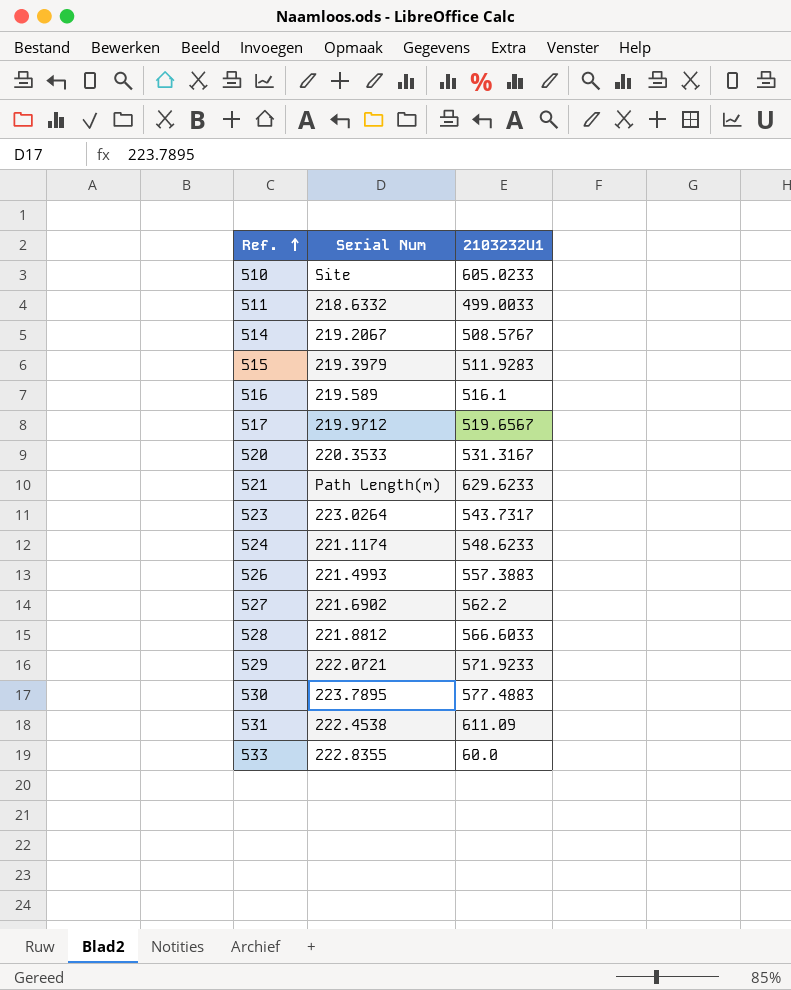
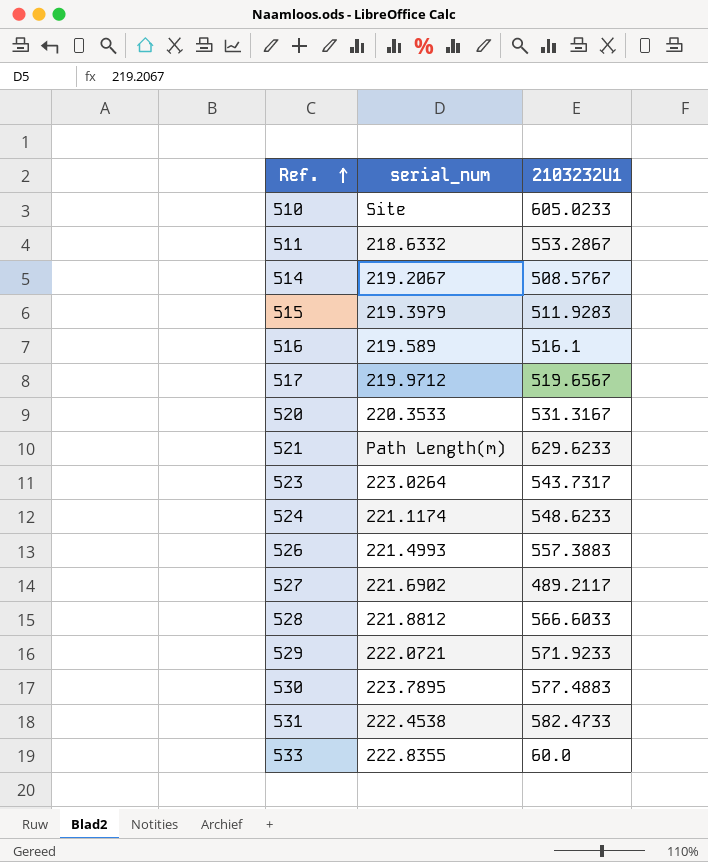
column name: Serial Num -> serial_num
511 | 2103232U1: 499.0033 -> 553.2867
527 | 2103232U1: 562.2 -> 489.2117
531 | 2103232U1: 611.09 -> 582.4733

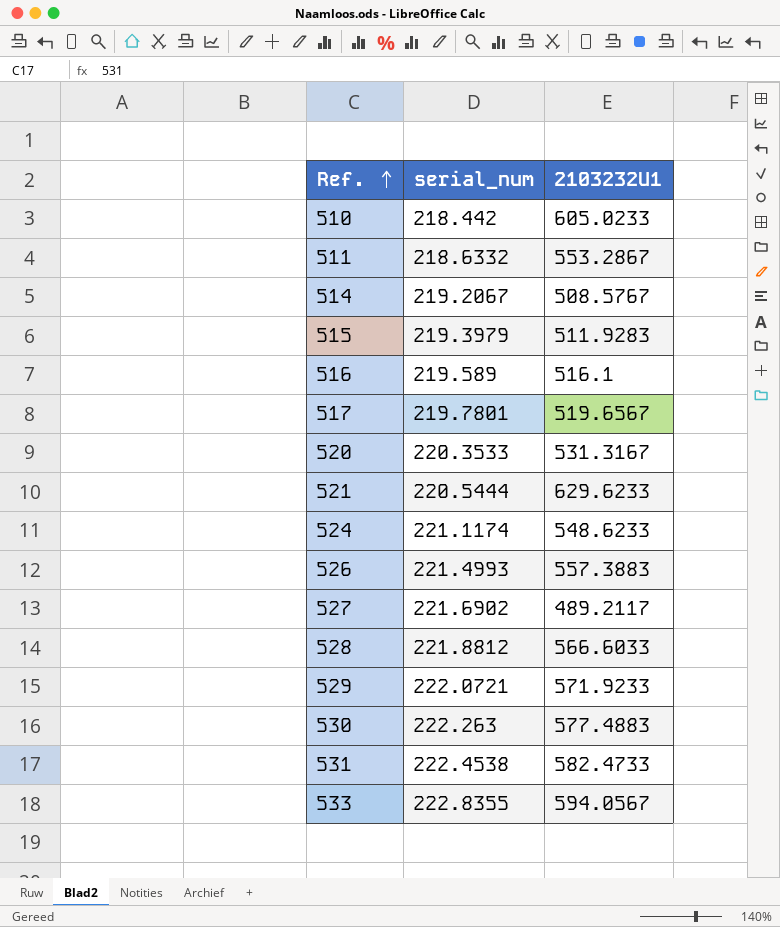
row 523: 223.0264 | 543.7317 -> none
510 | serial_num: Site -> 218.442
517 | serial_num: 219.9712 -> 219.7801
521 | serial_num: Path Length(m) -> 220.5444
530 | serial_num: 223.7895 -> 222.263
533 | 2103232U1: 60.0 -> 594.0567

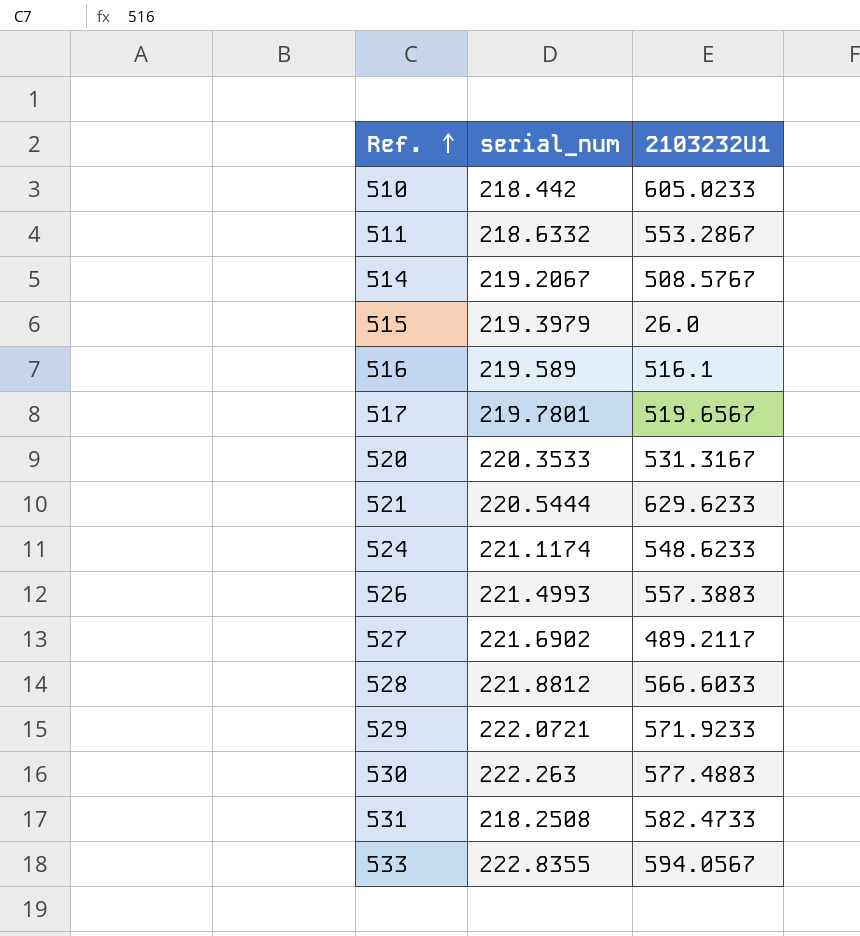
515 | 2103232U1: 511.9283 -> 26.0
531 | serial_num: 222.4538 -> 218.2508

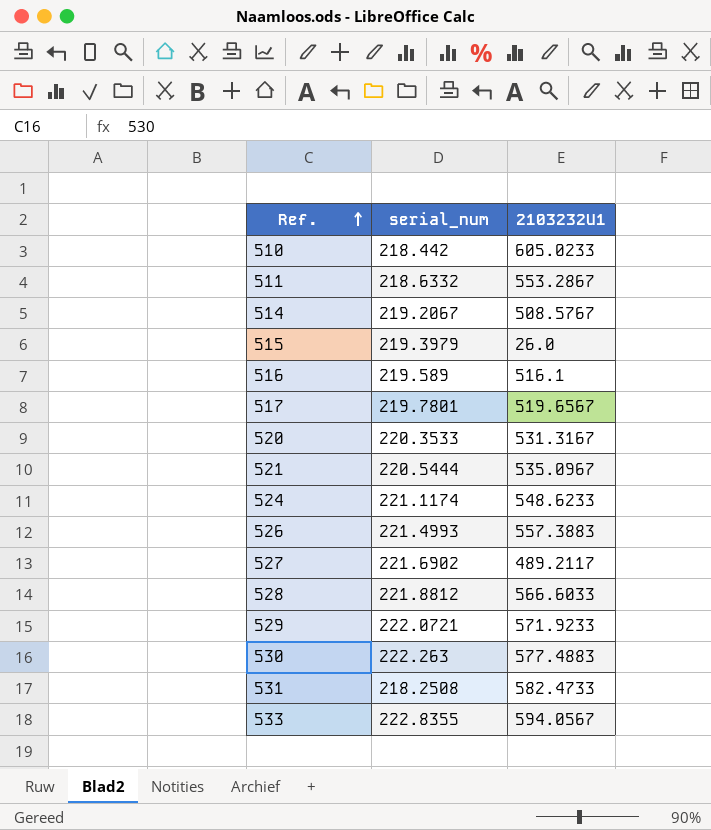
521 | 2103232U1: 629.6233 -> 535.0967

